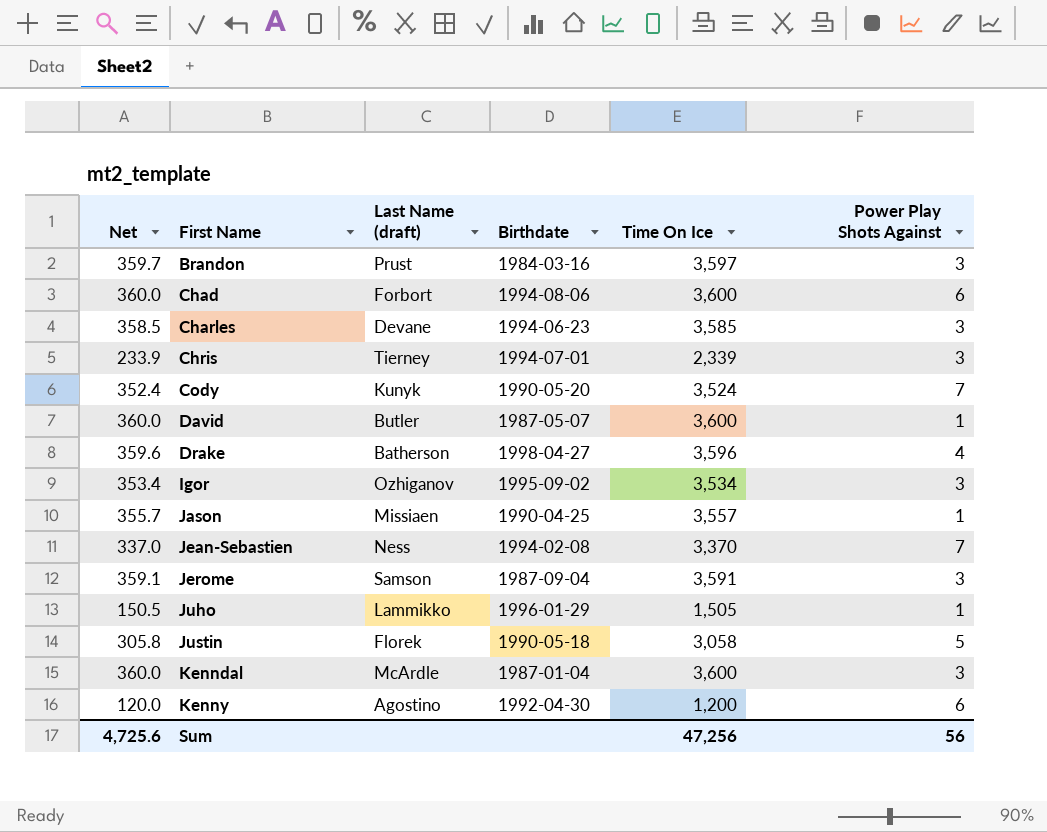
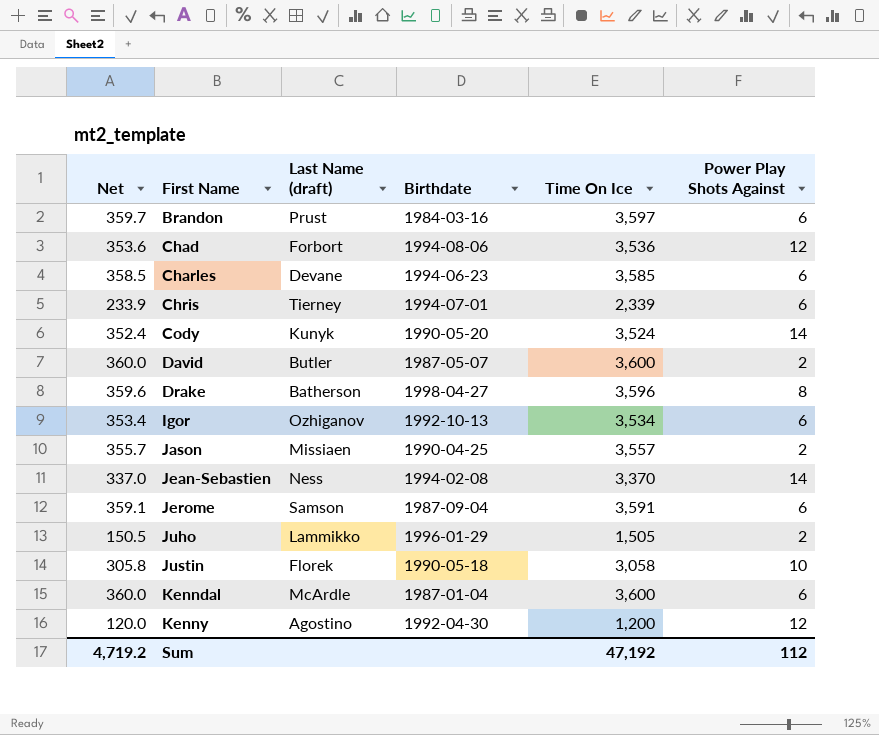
Brandon | Power Play Shots Against: 3 -> 6
Chad | Net: 360.0 -> 353.6
Chad | Time On Ice: 3,600 -> 3,536
Chad | Power Play Shots Against: 6 -> 12
Charles | Power Play Shots Against: 3 -> 6
Chris | Power Play Shots Against: 3 -> 6
Cody | Power Play Shots Against: 7 -> 14
David | Power Play Shots Against: 1 -> 2
Drake | Power Play Shots Against: 4 -> 8
Igor | Birthdate: 1995-09-02 -> 1992-10-13
Igor | Power Play Shots Against: 3 -> 6
Jason | Power Play Shots Against: 1 -> 2
Jean-Sebastien | Power Play Shots Against: 7 -> 14
Jerome | Power Play Shots Against: 3 -> 6
Juho | Power Play Shots Against: 1 -> 2
Justin | Power Play Shots Against: 5 -> 10
Kenndal | Power Play Shots Against: 3 -> 6
Kenny | Power Play Shots Against: 6 -> 12
Sum | Net: 4,725.6 -> 4,719.2
Sum | Time On Ice: 47,256 -> 47,192
Sum | Power Play Shots Against: 56 -> 112

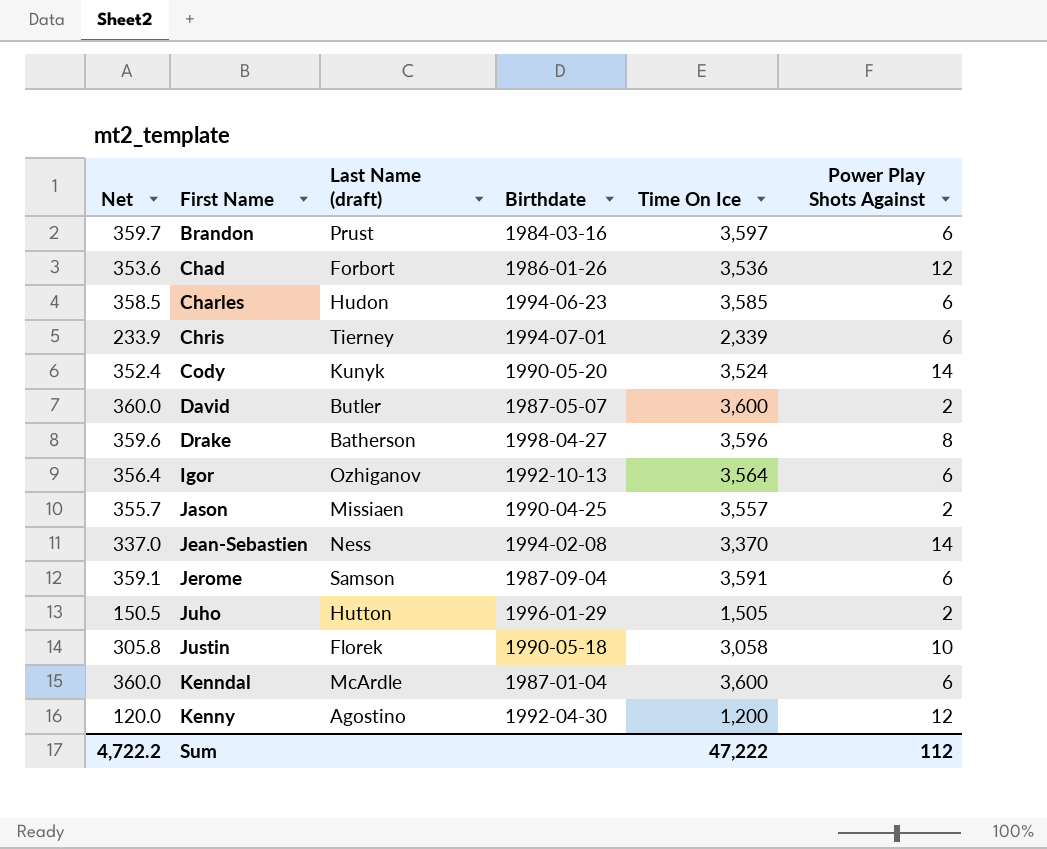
Chad | Birthdate: 1994-08-06 -> 1986-01-26
Charles | Last Name (draft): Devane -> Hudon
Igor | Net: 353.4 -> 356.4
Igor | Time On Ice: 3,534 -> 3,564
Juho | Last Name (draft): Lammikko -> Hutton
Sum | Net: 4,719.2 -> 4,722.2
Sum | Time On Ice: 47,192 -> 47,222

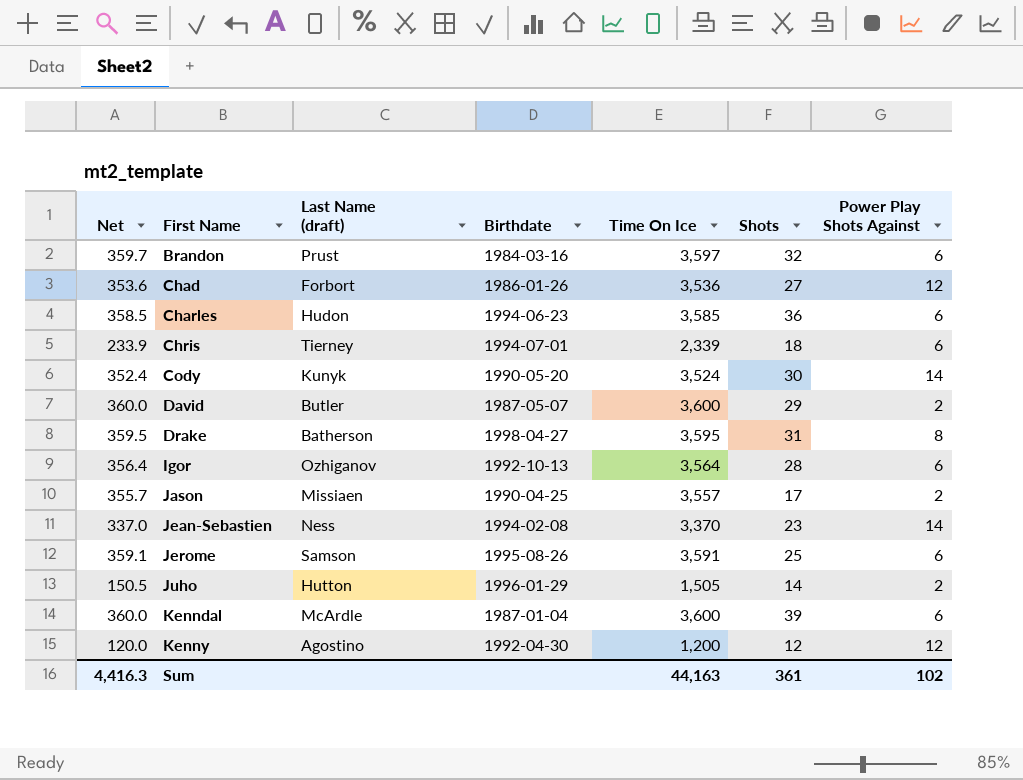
column Shots | position: none -> 6
row Justin: 305.8 | Florek | 1990-05-18 | 3,058 | 10 -> none
Drake | Net: 359.6 -> 359.5
Drake | Time On Ice: 3,596 -> 3,595
Jerome | Birthdate: 1987-09-04 -> 1995-08-26
Sum | Net: 4,722.2 -> 4,416.3
Sum | Time On Ice: 47,222 -> 44,163
Sum | Power Play Shots Against: 112 -> 102

